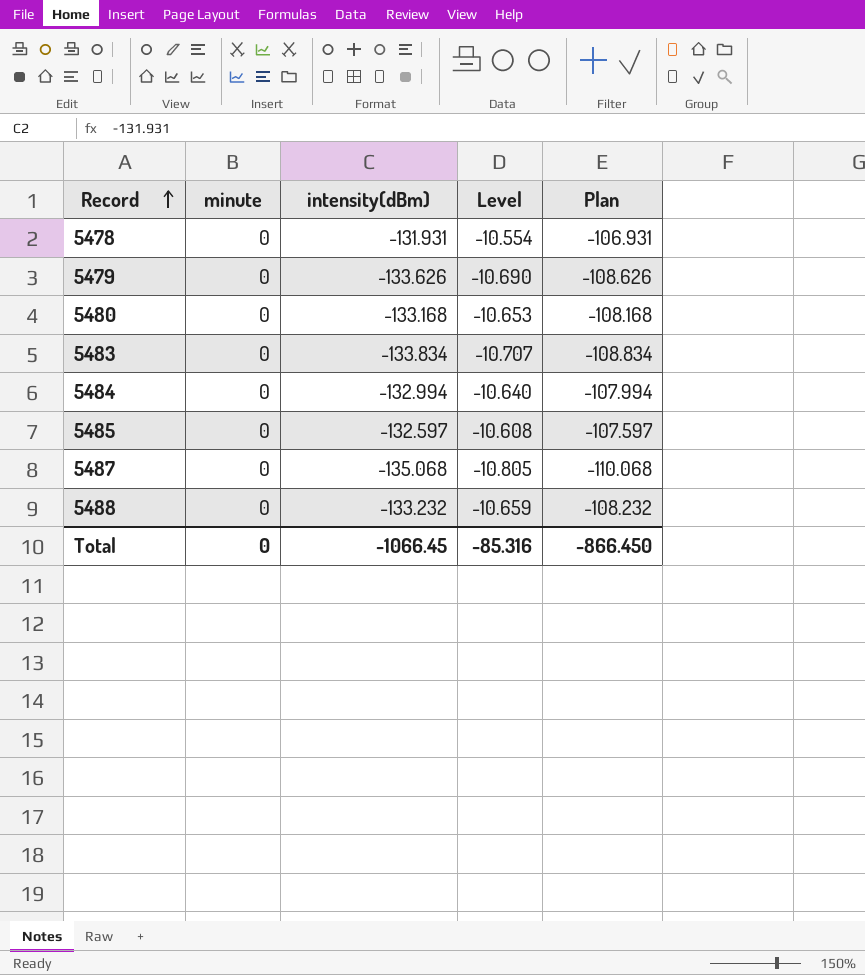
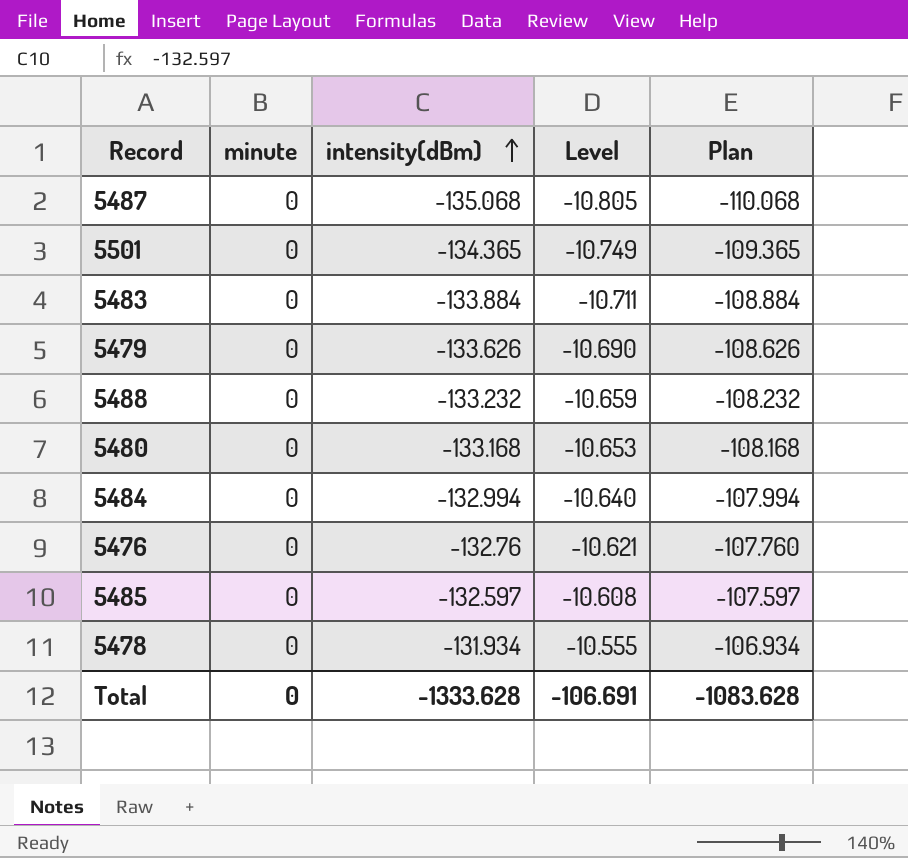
row order: Record ascending -> intensity(dBm) ascending
row 5501: none -> 0 | -134.365 | -10.749 | -109.365
5483 | intensity(dBm): -133.834 -> -133.884
5483 | Level: -10.707 -> -10.711
5483 | Plan: -108.834 -> -108.884
row 5476: none -> 0 | -132.76 | -10.621 | -107.760
5478 | intensity(dBm): -131.931 -> -131.934
5478 | Level: -10.554 -> -10.555
5478 | Plan: -106.931 -> -106.934
Total | intensity(dBm): -1066.45 -> -1333.628
Total | Level: -85.316 -> -106.691
Total | Plan: -866.450 -> -1083.628

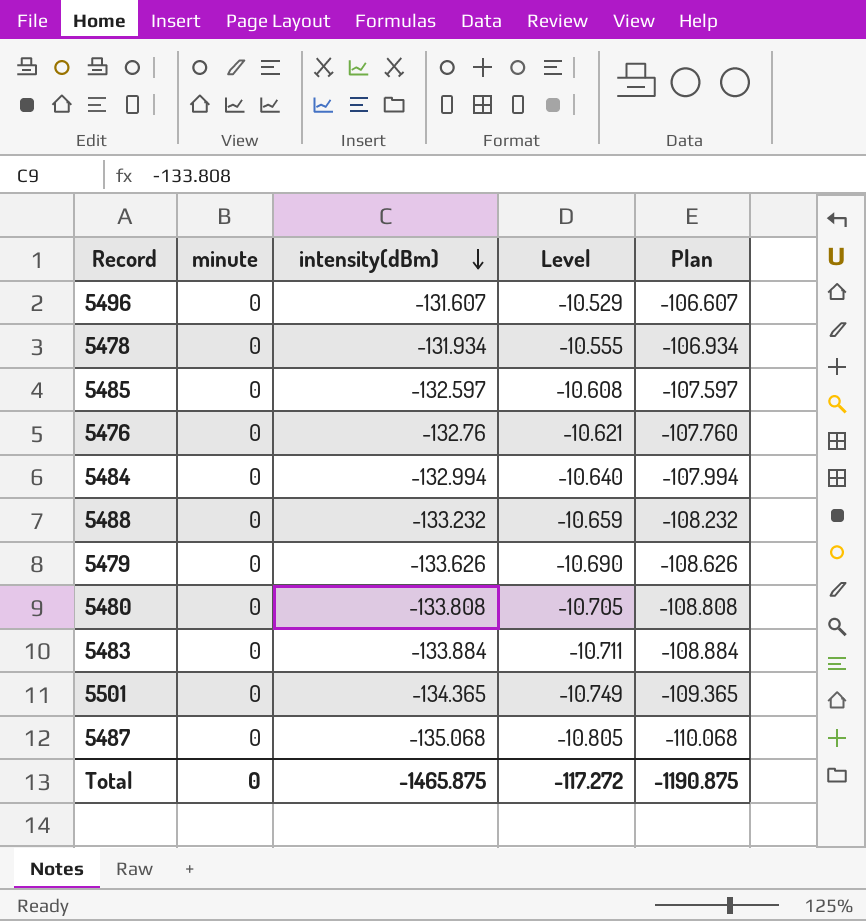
row order: intensity(dBm) ascending -> intensity(dBm) descending
row 5496: none -> 0 | -131.607 | -10.529 | -106.607
5480 | intensity(dBm): -133.168 -> -133.808
5480 | Level: -10.653 -> -10.705
5480 | Plan: -108.168 -> -108.808
Total | intensity(dBm): -1333.628 -> -1465.875
Total | Level: -106.691 -> -117.272
Total | Plan: -1083.628 -> -1190.875

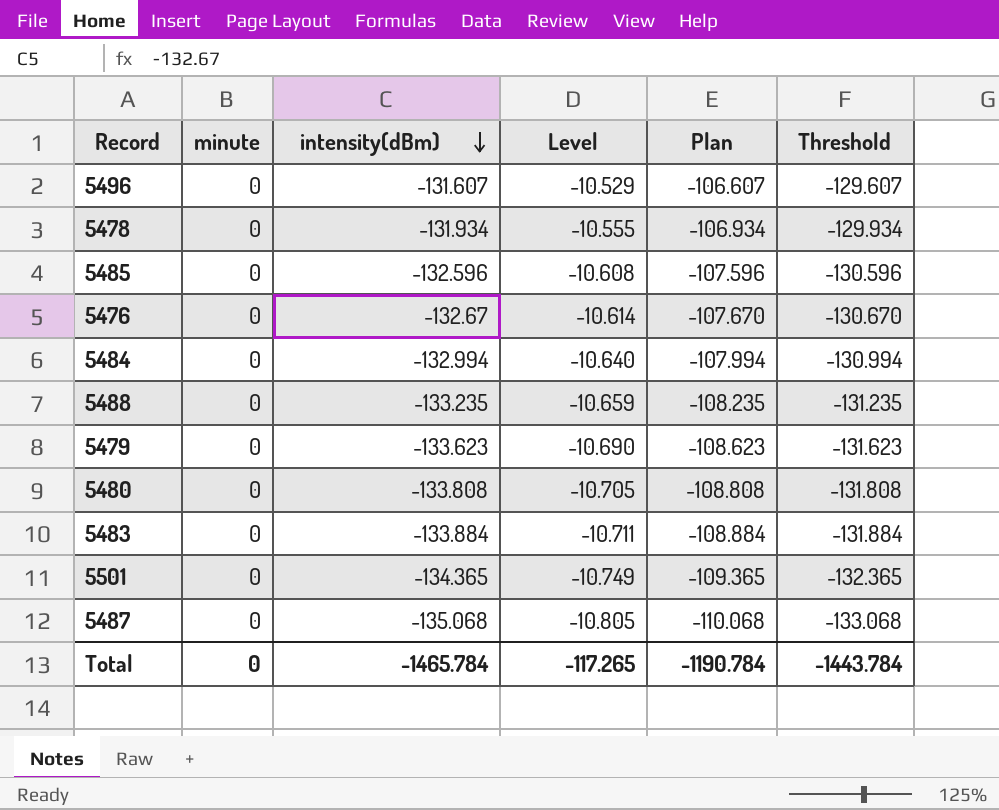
column Threshold | formula: none -> [intensity(dBm)] + 2
5485 | intensity(dBm): -132.597 -> -132.596
5485 | Plan: -107.597 -> -107.596
5476 | intensity(dBm): -132.76 -> -132.67
5476 | Level: -10.621 -> -10.614
5476 | Plan: -107.760 -> -107.670
5488 | intensity(dBm): -133.232 -> -133.235
5488 | Plan: -108.232 -> -108.235
5479 | intensity(dBm): -133.626 -> -133.623
5479 | Plan: -108.626 -> -108.623
Total | intensity(dBm): -1465.875 -> -1465.784
Total | Level: -117.272 -> -117.265
Total | Plan: -1190.875 -> -1190.784

